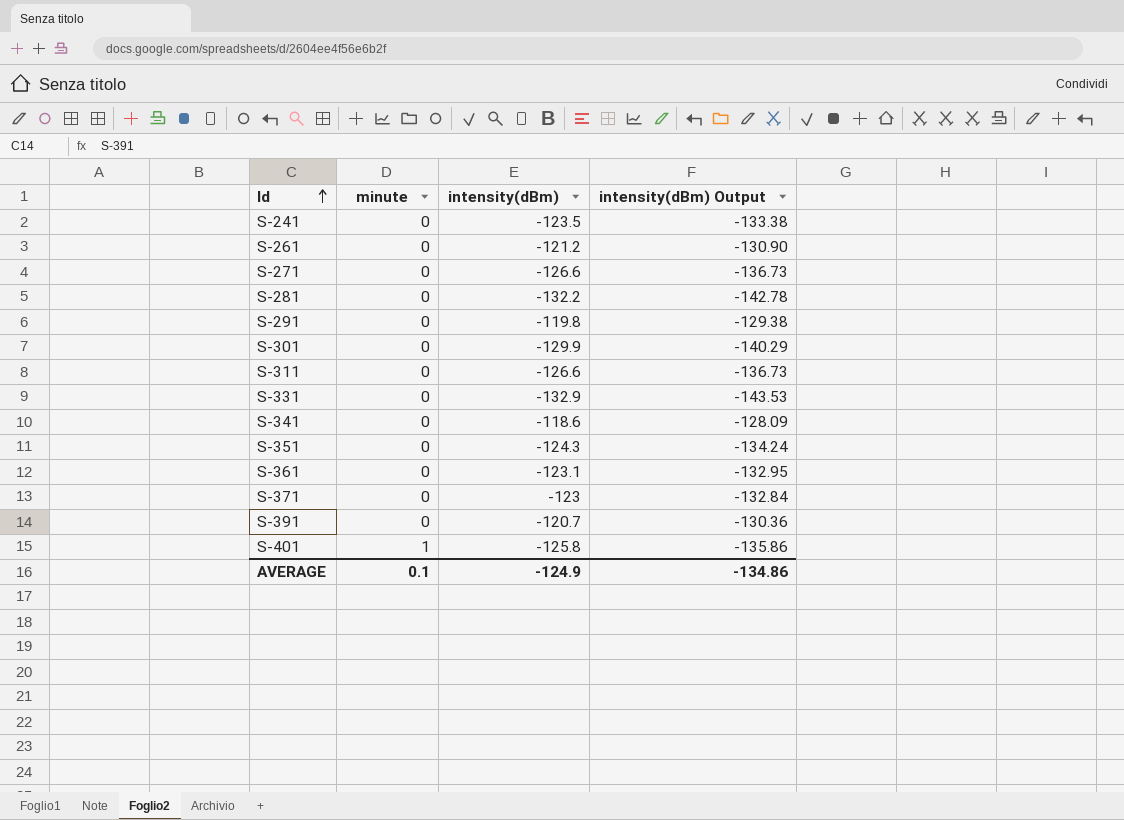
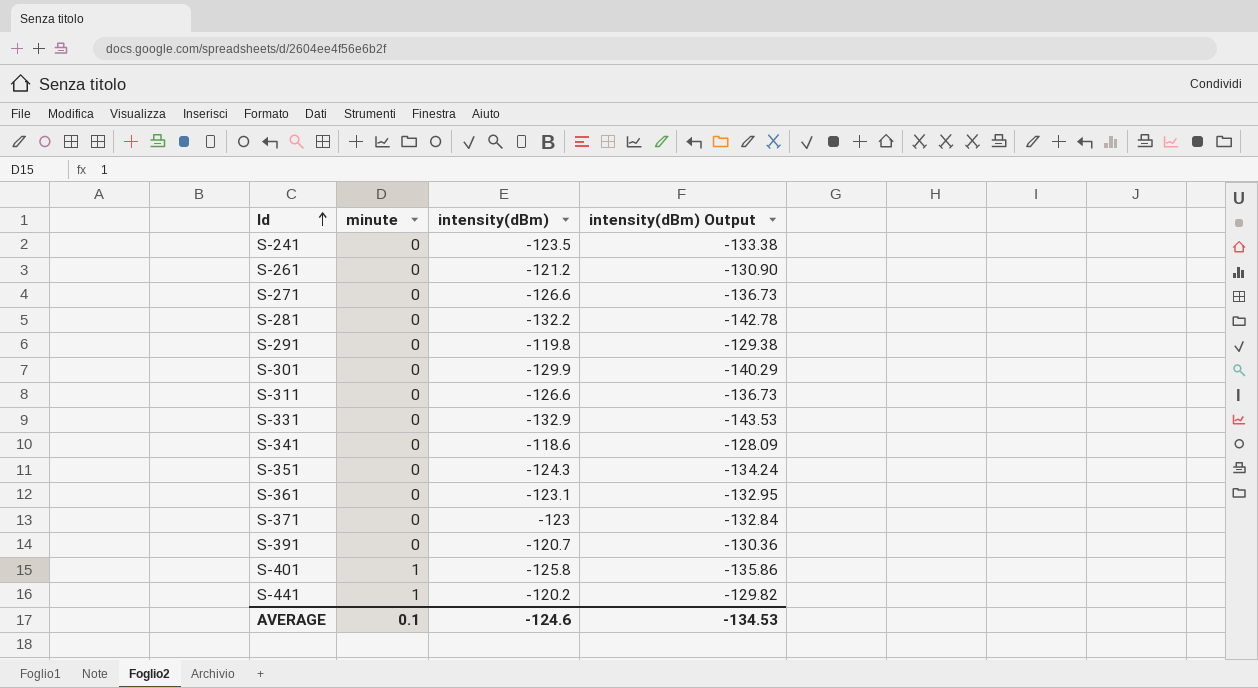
row S-441: none -> 1 | -120.2 | -129.82
AVERAGE | intensity(dBm): -124.9 -> -124.6
AVERAGE | intensity(dBm) Output: -134.86 -> -134.53

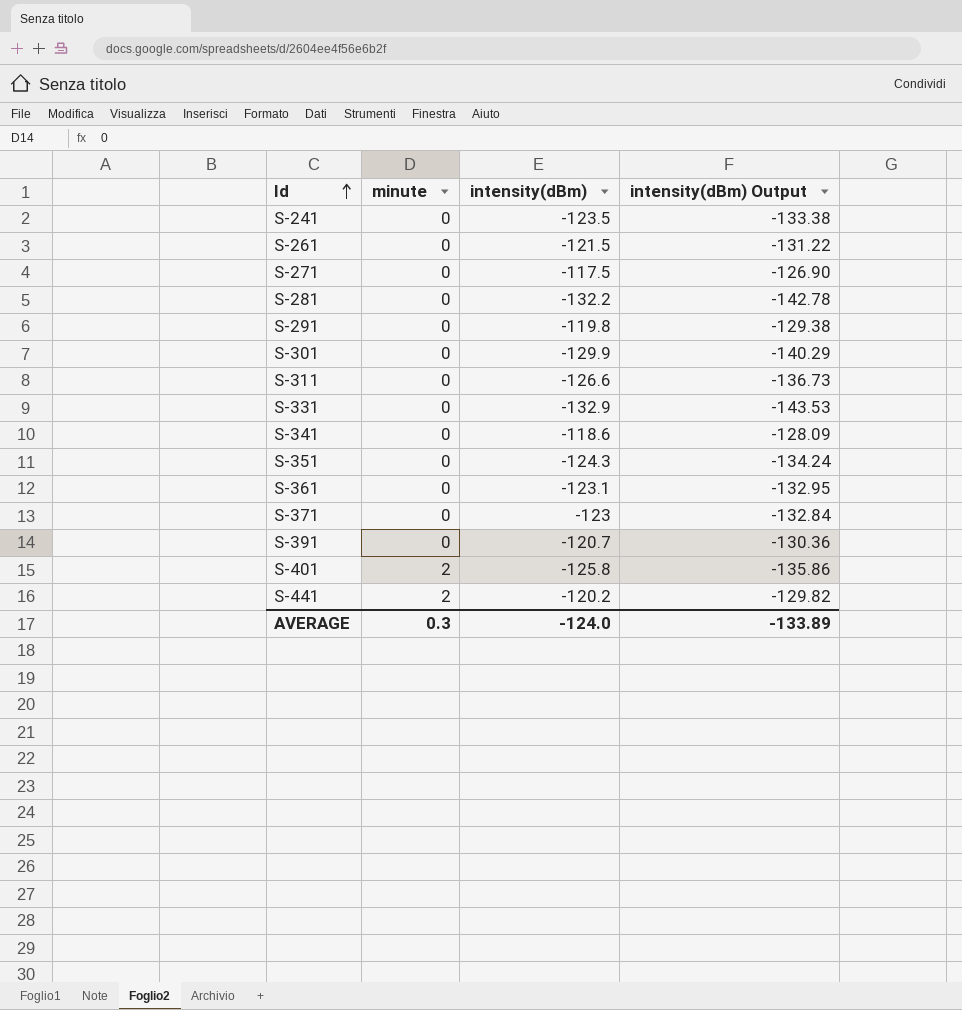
S-261 | intensity(dBm): -121.2 -> -121.5
S-261 | intensity(dBm) Output: -130.90 -> -131.22
S-271 | intensity(dBm): -126.6 -> -117.5
S-271 | intensity(dBm) Output: -136.73 -> -126.90
S-401 | minute: 1 -> 2
S-441 | minute: 1 -> 2
AVERAGE | minute: 0.1 -> 0.3
AVERAGE | intensity(dBm): -124.6 -> -124.0
AVERAGE | intensity(dBm) Output: -134.53 -> -133.89

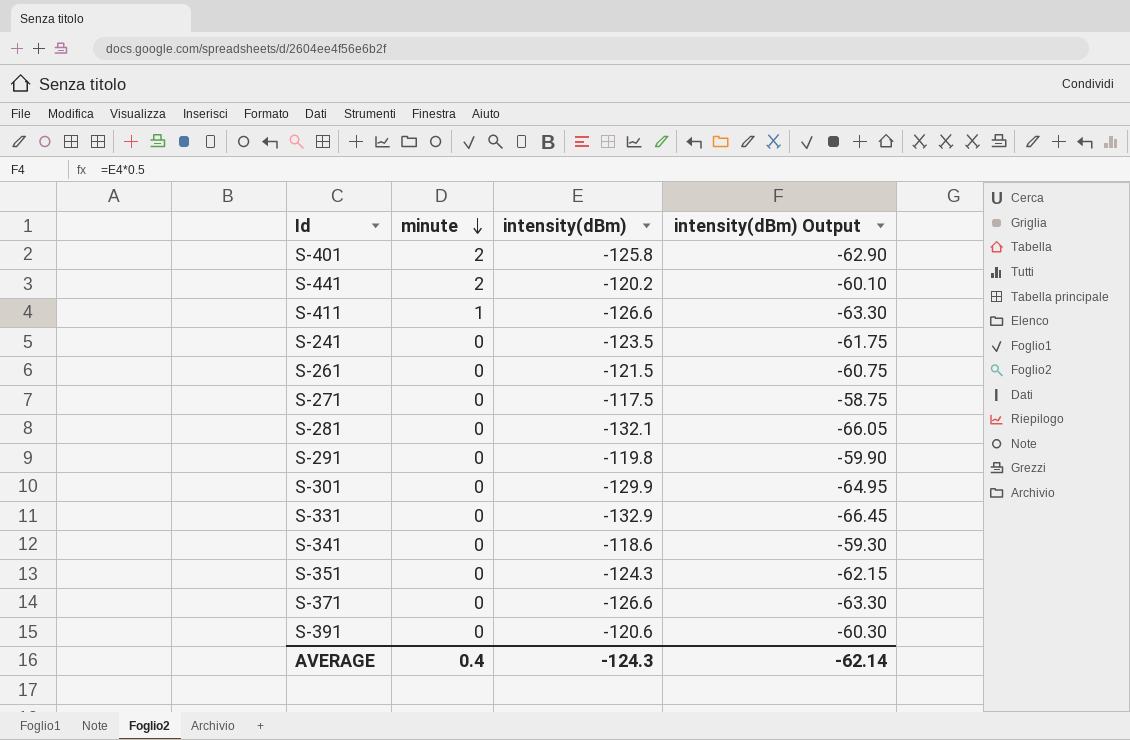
row order: Id ascending -> minute descending
column intensity(dBm) Output | formula: [intensity(dBm)] * 1.08 -> [intensity(dBm)] * 0.5
row S-311: 0 | -126.6 | -136.73 -> none
row S-361: 0 | -123.1 | -132.95 -> none
row S-411: none -> 1 | -126.6 | -63.30
S-281 | intensity(dBm): -132.2 -> -132.1
S-371 | intensity(dBm): -123 -> -126.6
S-391 | intensity(dBm): -120.7 -> -120.6
AVERAGE | minute: 0.3 -> 0.4
AVERAGE | intensity(dBm): -124.0 -> -124.3
AVERAGE | intensity(dBm) Output: -133.89 -> -62.14

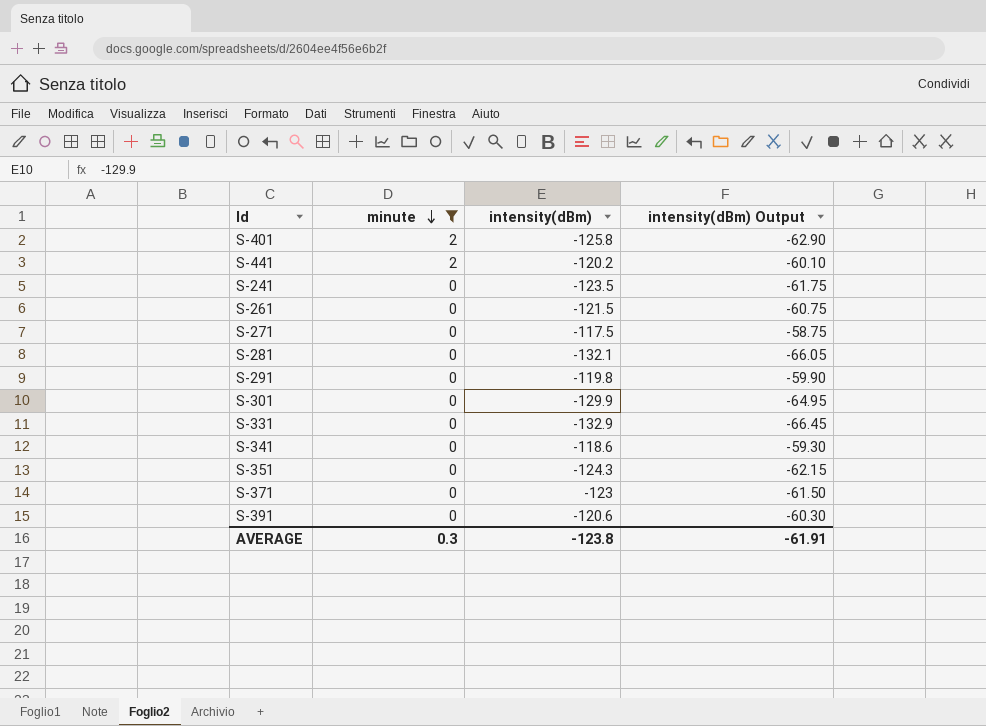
filter: none -> minute != 1
S-371 | intensity(dBm): -126.6 -> -123
S-371 | intensity(dBm) Output: -63.30 -> -61.50
AVERAGE | minute: 0.4 -> 0.3
AVERAGE | intensity(dBm): -124.3 -> -123.8
AVERAGE | intensity(dBm) Output: -62.14 -> -61.91

